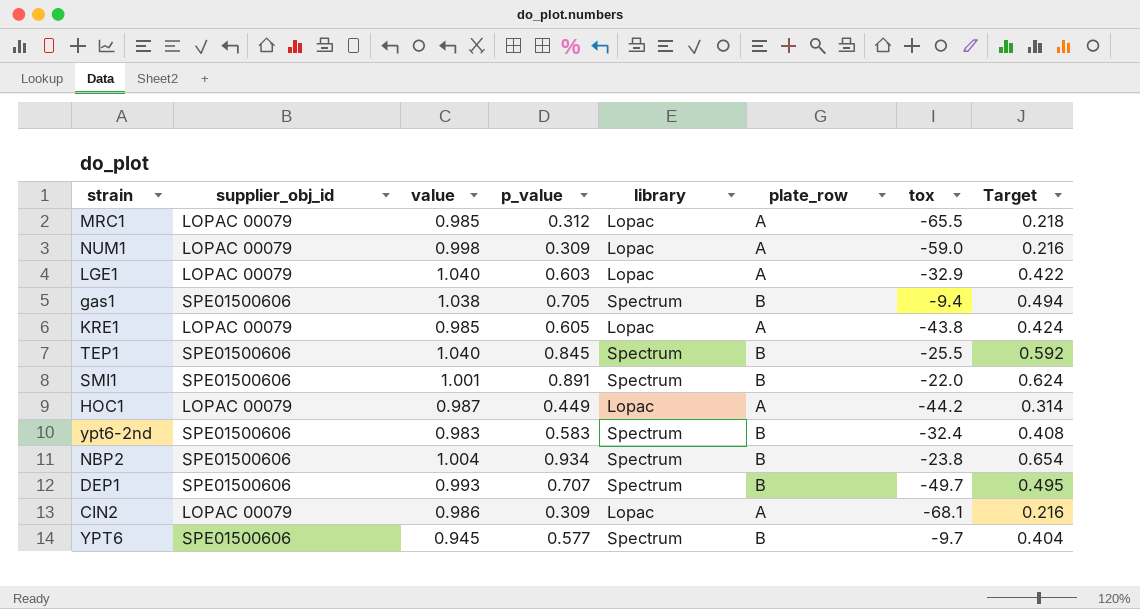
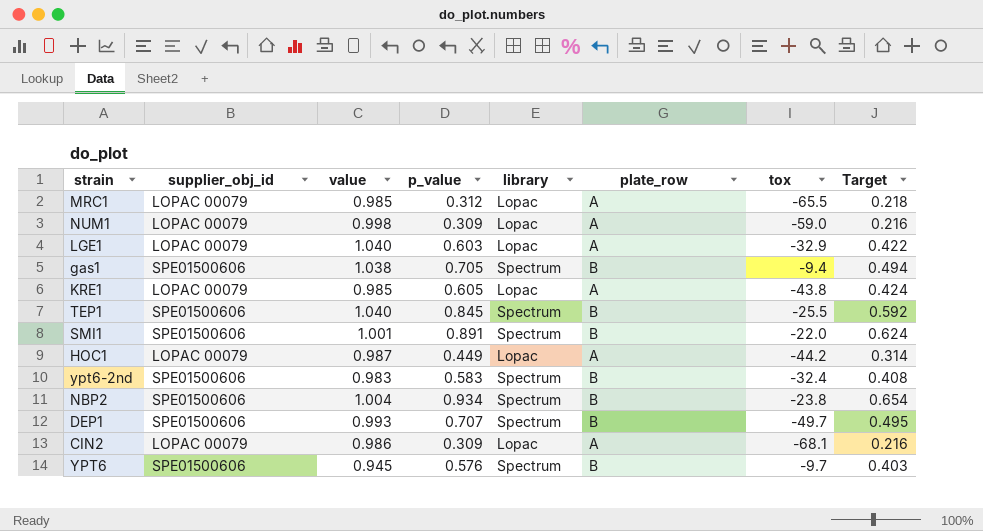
YPT6 | p_value: 0.577 -> 0.576
YPT6 | Target: 0.404 -> 0.403

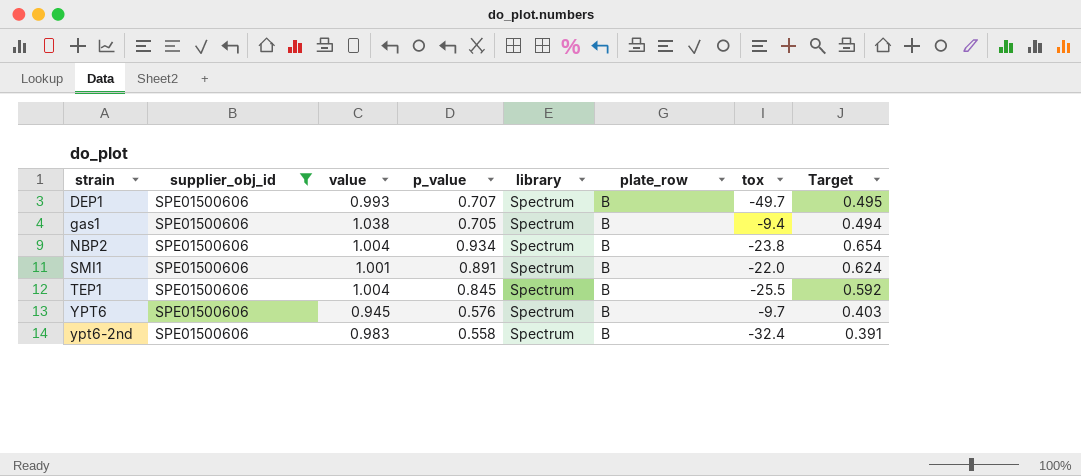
filter: none -> supplier_obj_id = SPE01500606
row order: none -> strain ascending
TEP1 | value: 1.040 -> 1.004
ypt6-2nd | p_value: 0.583 -> 0.558
ypt6-2nd | Target: 0.408 -> 0.391

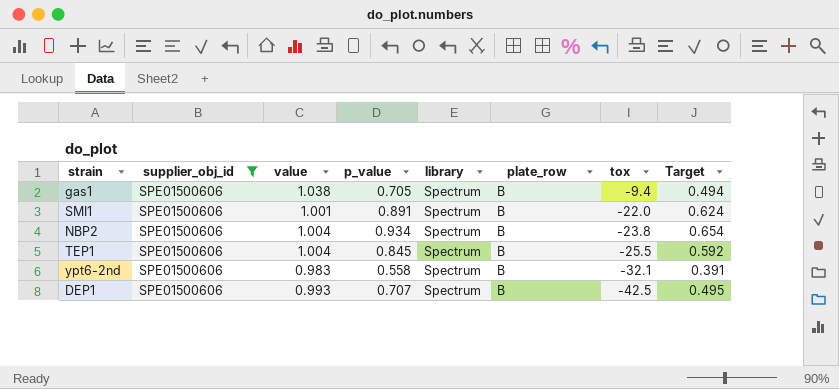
row order: strain ascending -> tox descending
row YPT6: SPE01500606 | 0.945 | 0.576 | Spectrum | B | -9.7 | 0.403 -> none
ypt6-2nd | tox: -32.4 -> -32.1
DEP1 | tox: -49.7 -> -42.5

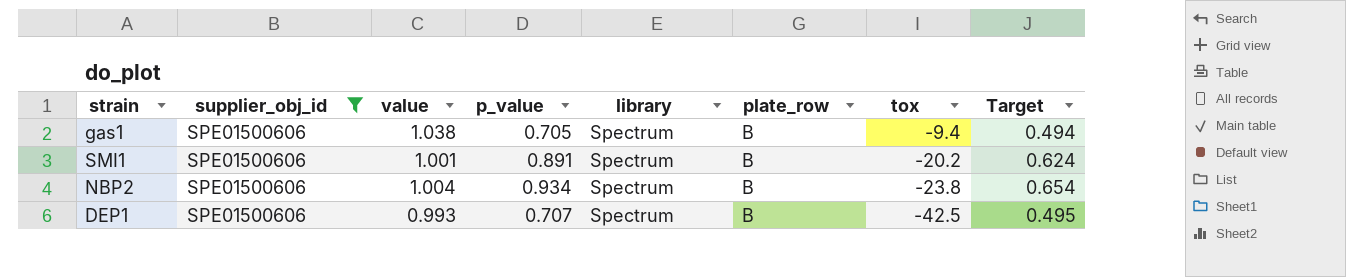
row TEP1: SPE01500606 | 1.004 | 0.845 | Spectrum | B | -25.5 | 0.592 -> none
row ypt6-2nd: SPE01500606 | 0.983 | 0.558 | Spectrum | B | -32.1 | 0.391 -> none
SMI1 | tox: -22.0 -> -20.2

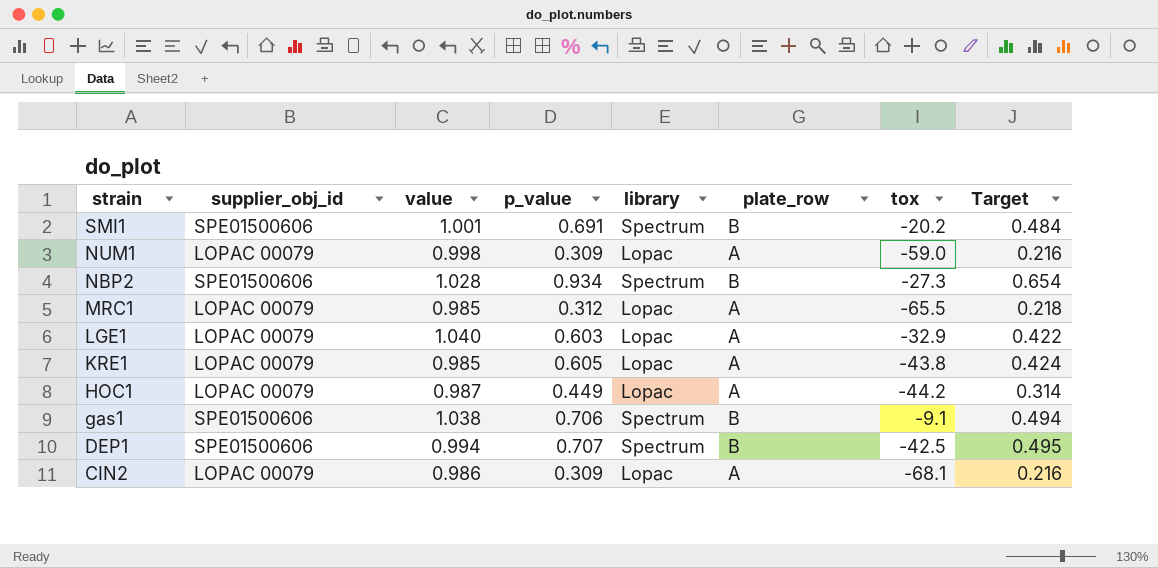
filter: supplier_obj_id = SPE01500606 -> none
row order: tox descending -> strain descending
SMI1 | p_value: 0.891 -> 0.691
SMI1 | Target: 0.624 -> 0.484
NBP2 | value: 1.004 -> 1.028
NBP2 | tox: -23.8 -> -27.3
gas1 | p_value: 0.705 -> 0.706
gas1 | tox: -9.4 -> -9.1
DEP1 | value: 0.993 -> 0.994

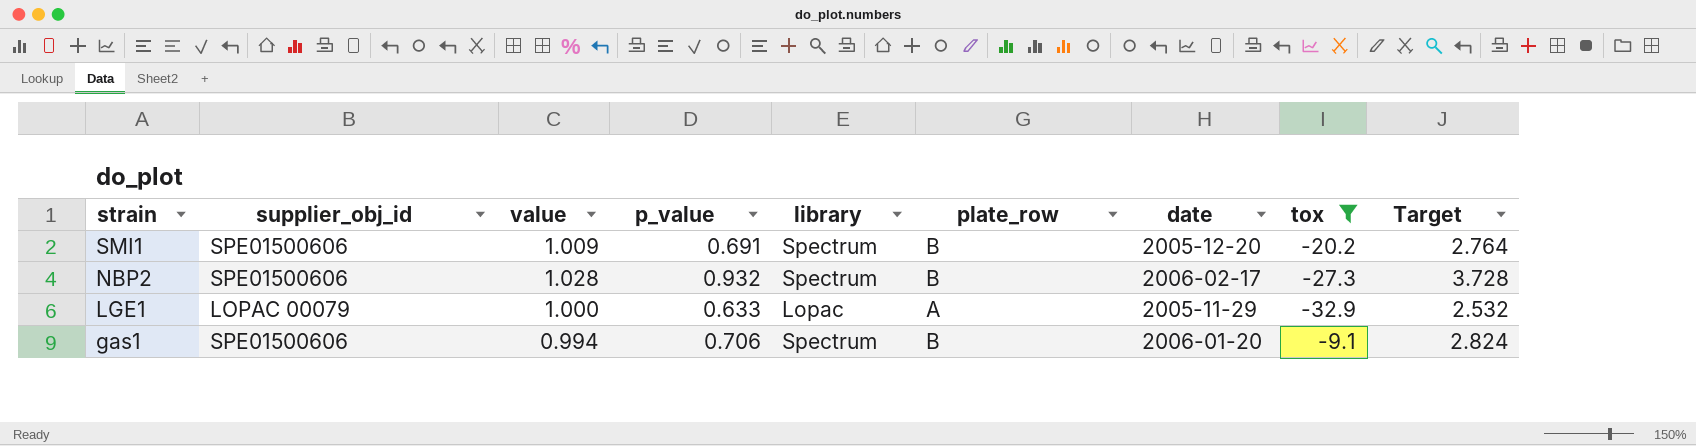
filter: none -> tox >= -32.9
column date | position: none -> 7
column Target | formula: [p_value] * 0.7 -> [p_value] * 4
SMI1 | value: 1.001 -> 1.009
NBP2 | p_value: 0.934 -> 0.932
LGE1 | value: 1.040 -> 1.000
LGE1 | p_value: 0.603 -> 0.633
gas1 | value: 1.038 -> 0.994

